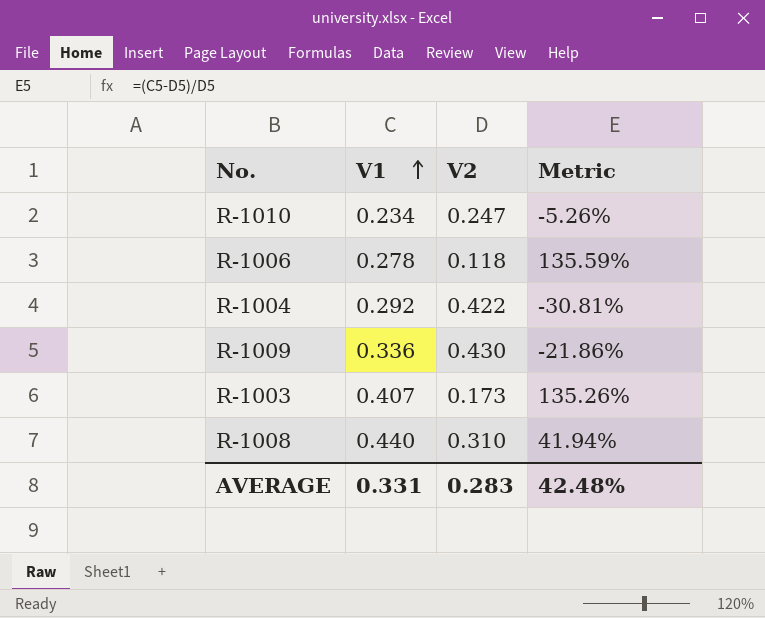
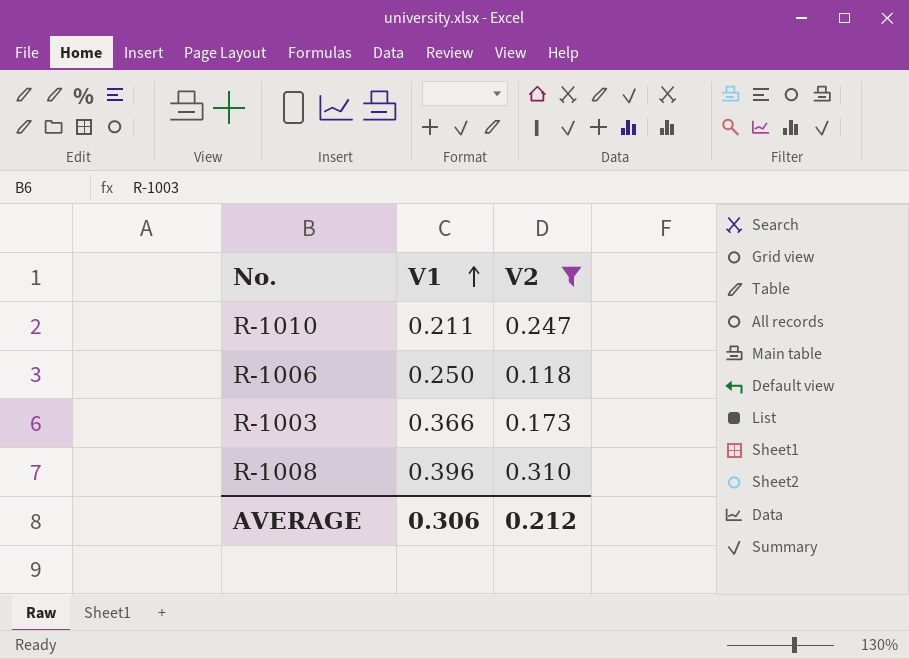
filter: none -> V2 <= 0.310
column Metric | formula: ([V1] - [V2]) / [V2] -> none
R-1010 | V1: 0.234 -> 0.211
R-1006 | V1: 0.278 -> 0.250
R-1003 | V1: 0.407 -> 0.366
R-1008 | V1: 0.440 -> 0.396
AVERAGE | V1: 0.331 -> 0.306
AVERAGE | V2: 0.283 -> 0.212

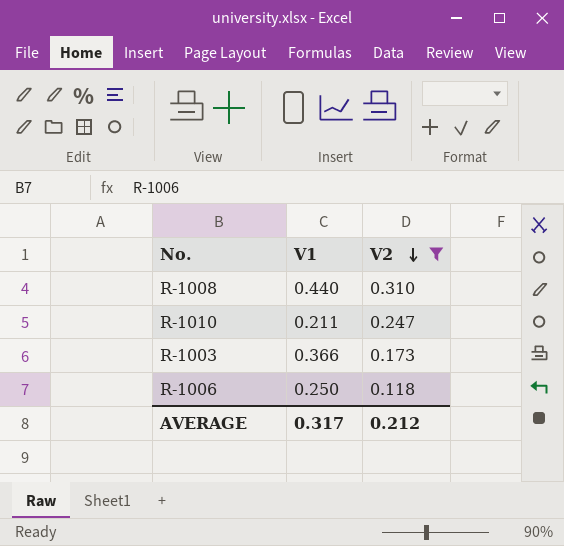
row order: V1 ascending -> V2 descending
R-1008 | V1: 0.396 -> 0.440
AVERAGE | V1: 0.306 -> 0.317

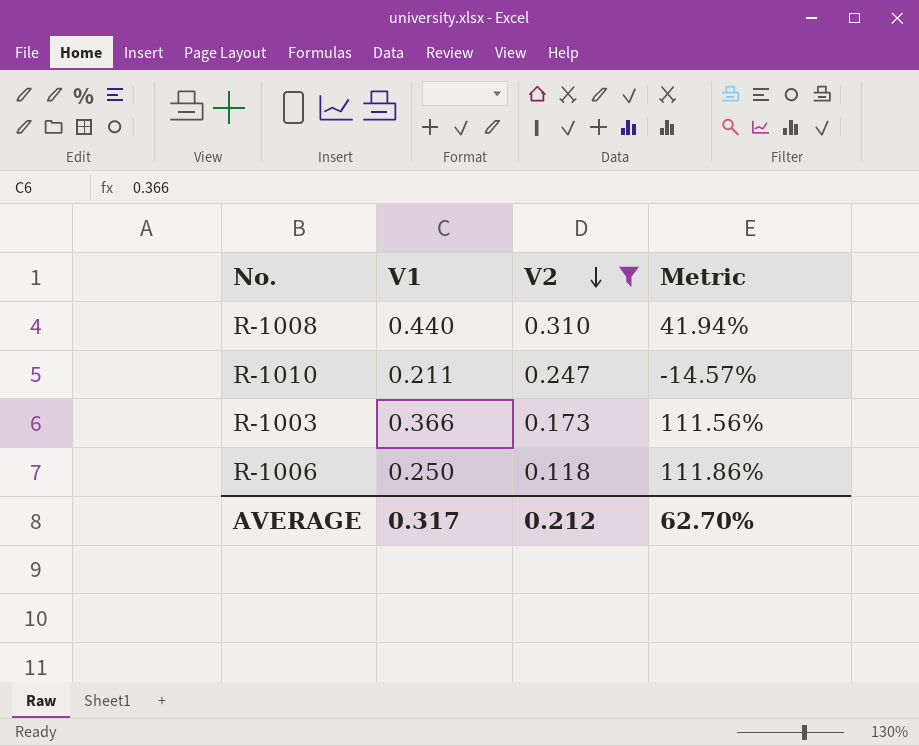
column Metric | formula: none -> ([V1] - [V2]) / [V2]

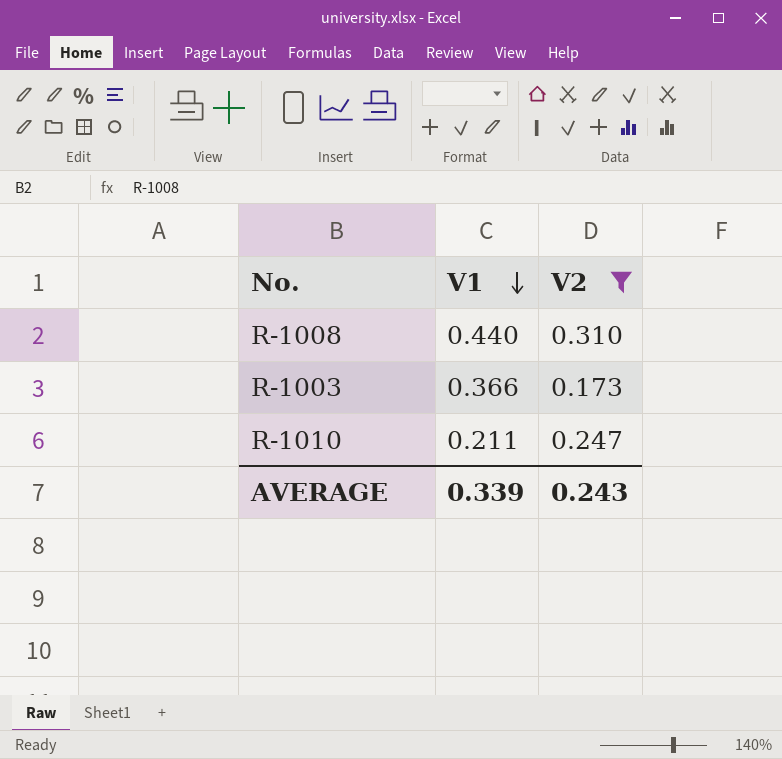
row order: V2 descending -> V1 descending
column Metric | formula: ([V1] - [V2]) / [V2] -> none
row R-1006: 0.250 | 0.118 | 111.86% -> none
AVERAGE | V1: 0.317 -> 0.339
AVERAGE | V2: 0.212 -> 0.243

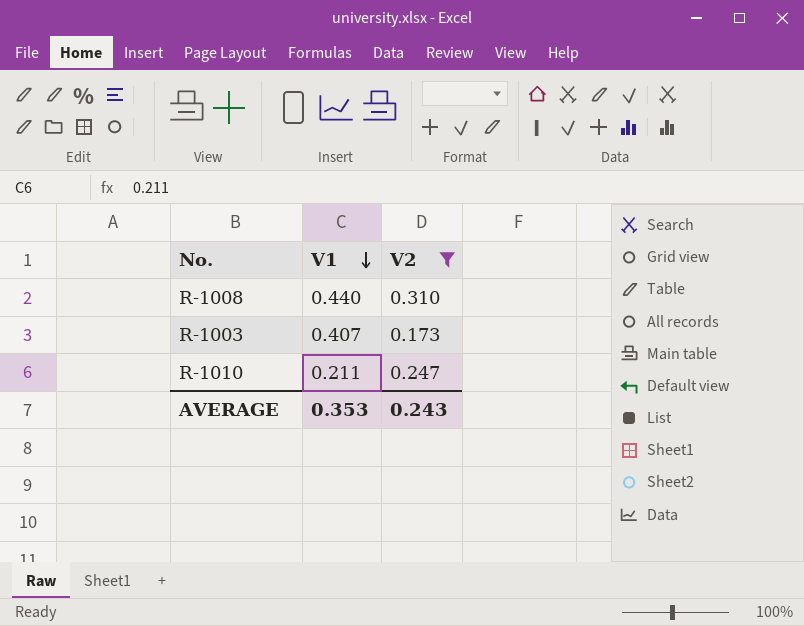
R-1003 | V1: 0.366 -> 0.407
AVERAGE | V1: 0.339 -> 0.353

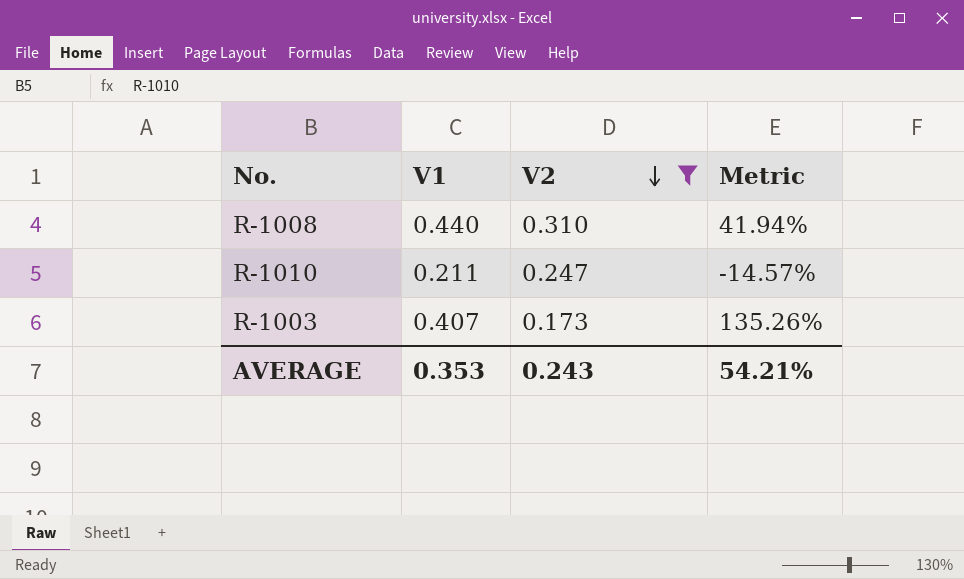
row order: V1 descending -> V2 descending
column Metric | formula: none -> ([V1] - [V2]) / [V2]

